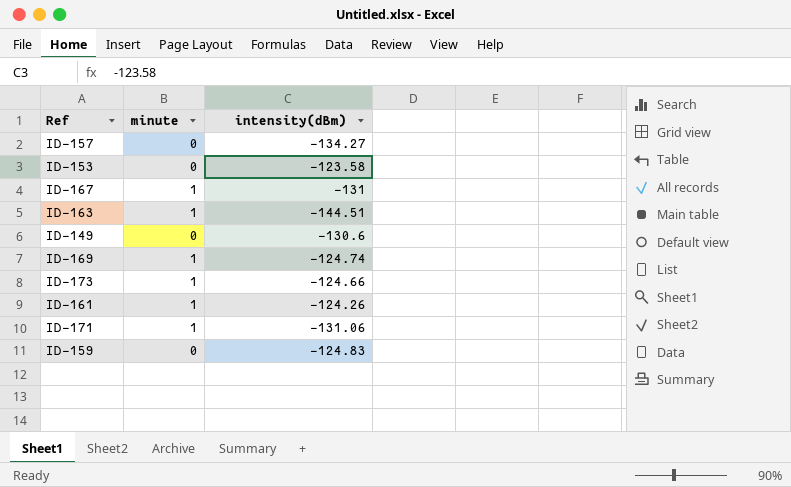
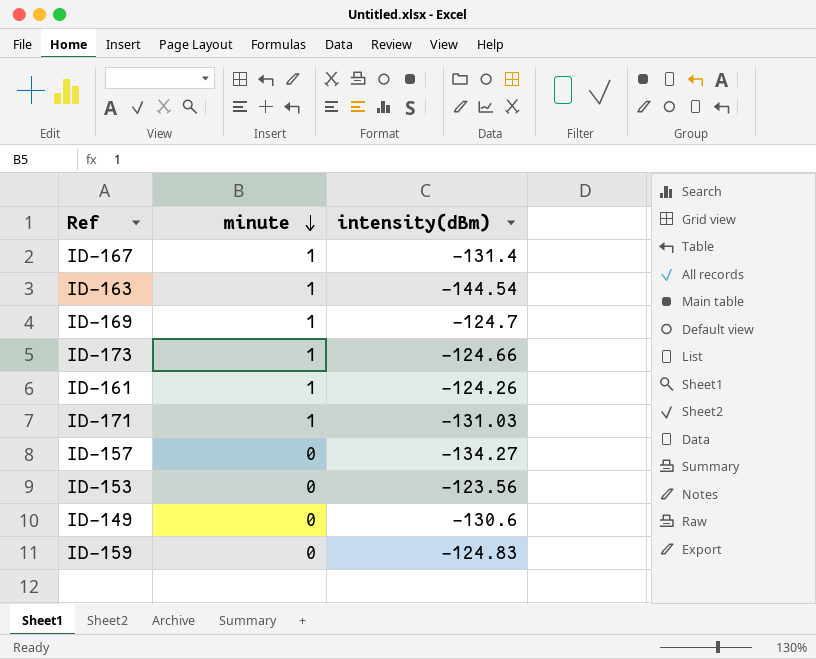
row order: none -> minute descending
ID-167 | intensity(dBm): -131 -> -131.4
ID-163 | intensity(dBm): -144.51 -> -144.54
ID-169 | intensity(dBm): -124.74 -> -124.7
ID-171 | intensity(dBm): -131.06 -> -131.03
ID-153 | intensity(dBm): -123.58 -> -123.56

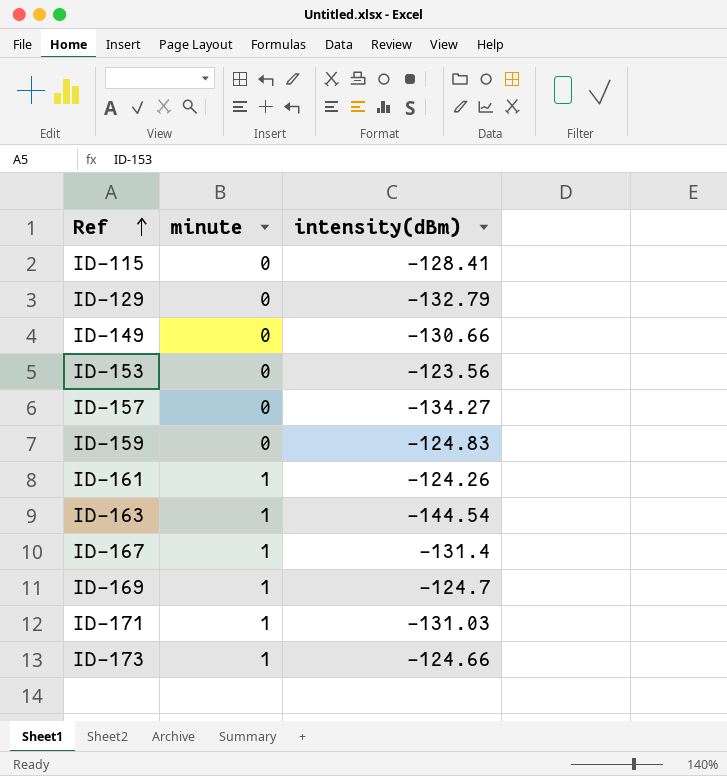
row order: minute descending -> Ref ascending
row ID-115: none -> 0 | -128.41
row ID-129: none -> 0 | -132.79
ID-149 | intensity(dBm): -130.6 -> -130.66

